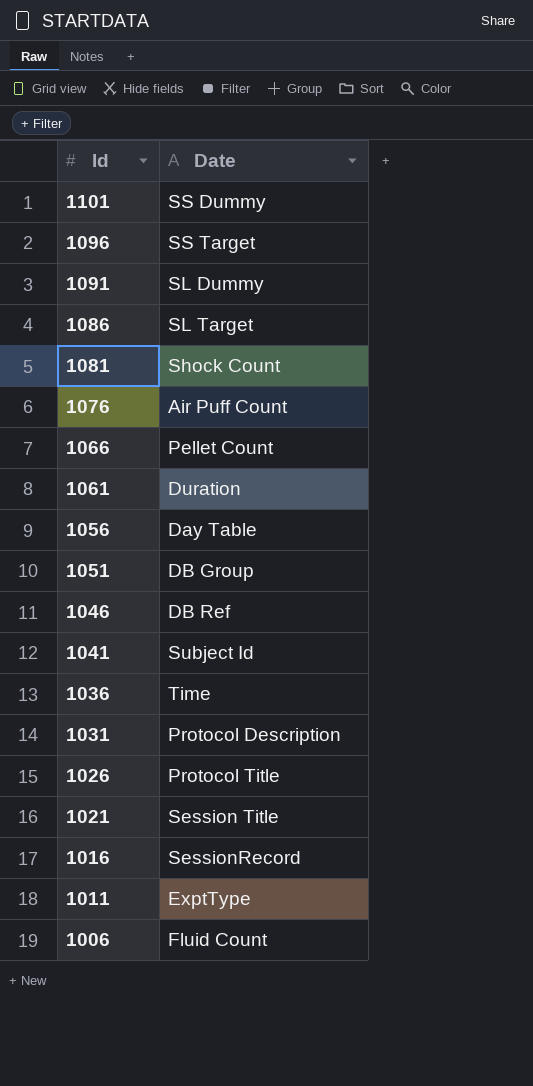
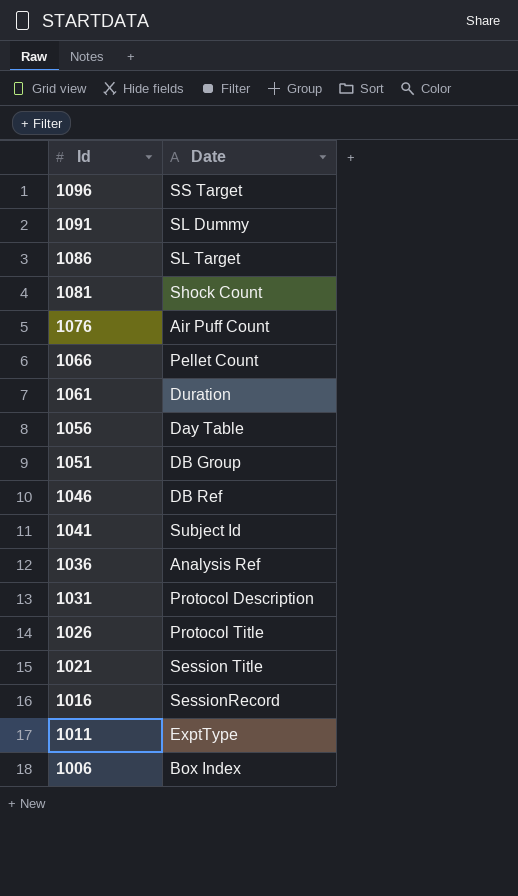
row 1101: SS Dummy -> none
1036 | Date: Time -> Analysis Ref
1006 | Date: Fluid Count -> Box Index

